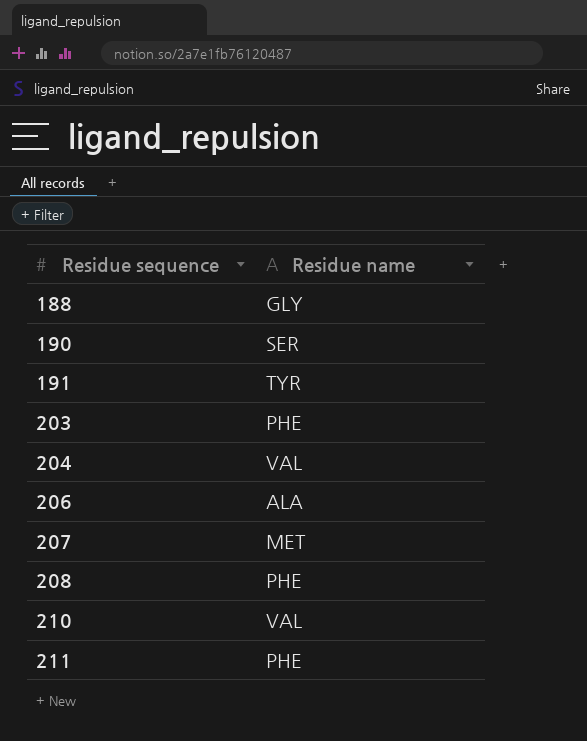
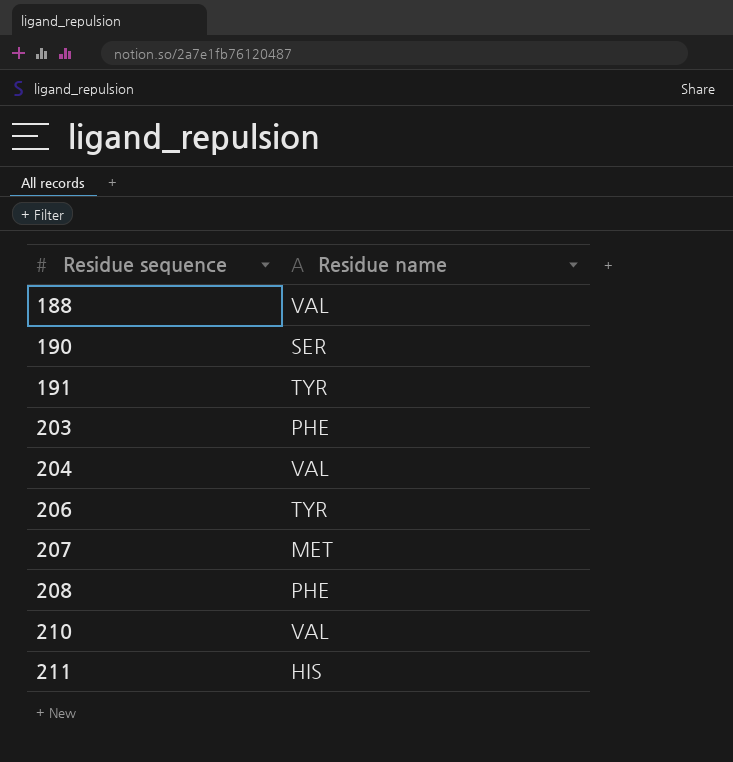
188 | Residue name: GLY -> VAL
206 | Residue name: ALA -> TYR
211 | Residue name: PHE -> HIS

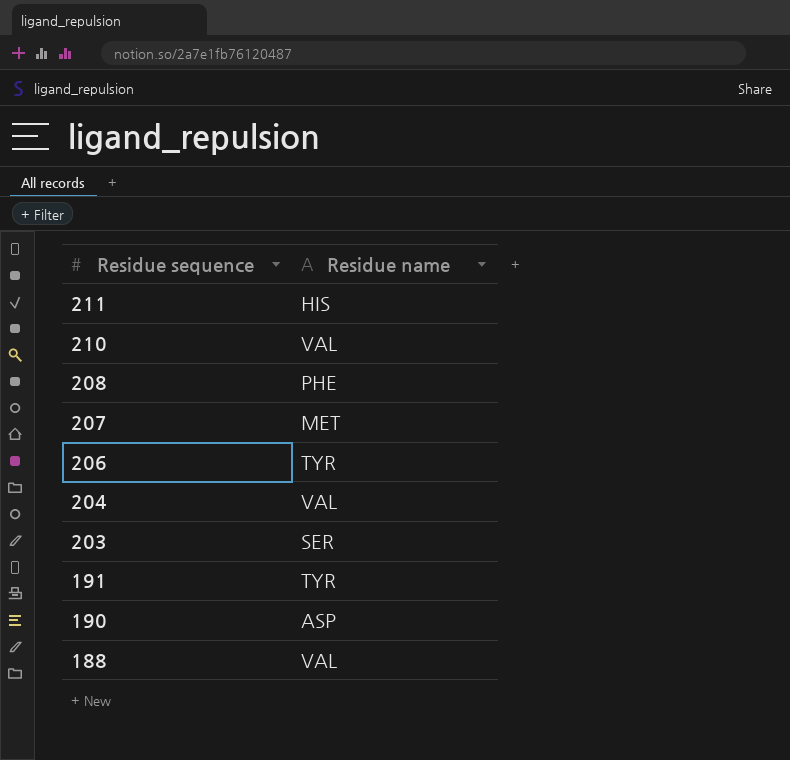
row order: Residue sequence ascending -> Residue sequence descending
203 | Residue name: PHE -> SER
190 | Residue name: SER -> ASP

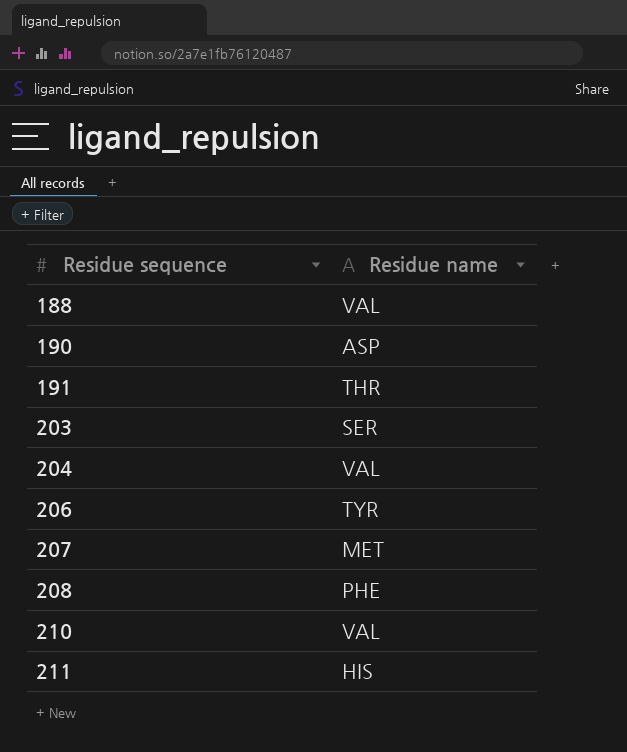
row order: Residue sequence descending -> Residue sequence ascending
191 | Residue name: TYR -> THR

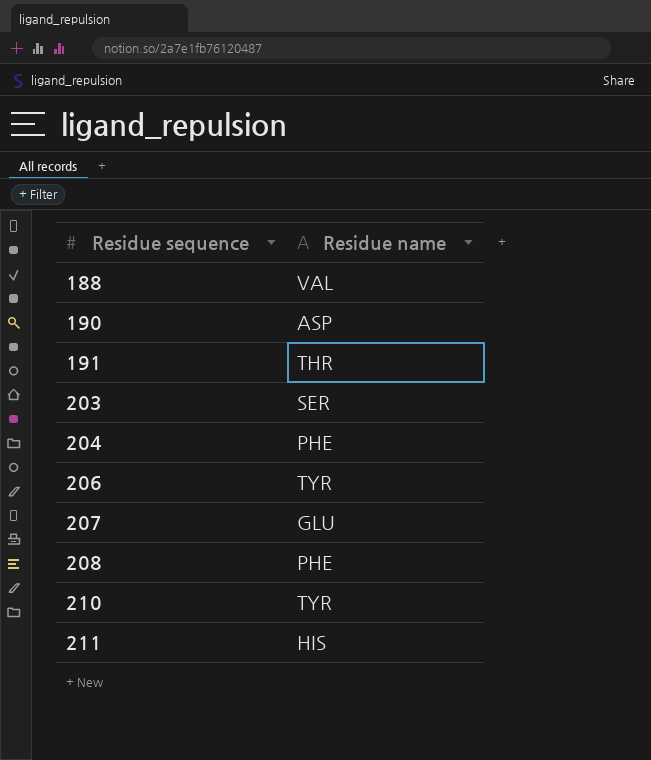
204 | Residue name: VAL -> PHE
207 | Residue name: MET -> GLU
210 | Residue name: VAL -> TYR

